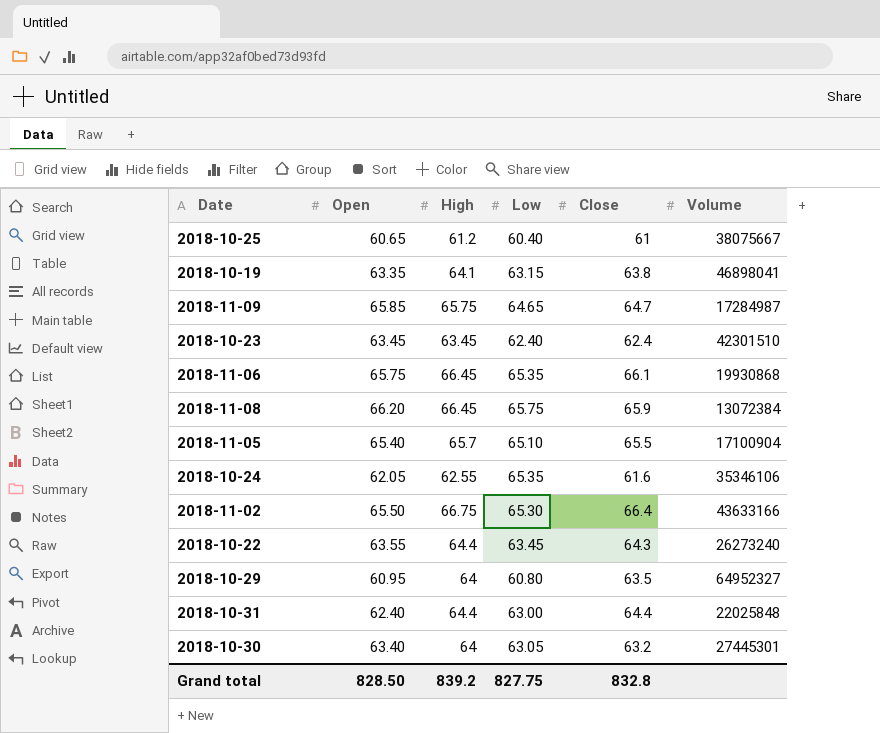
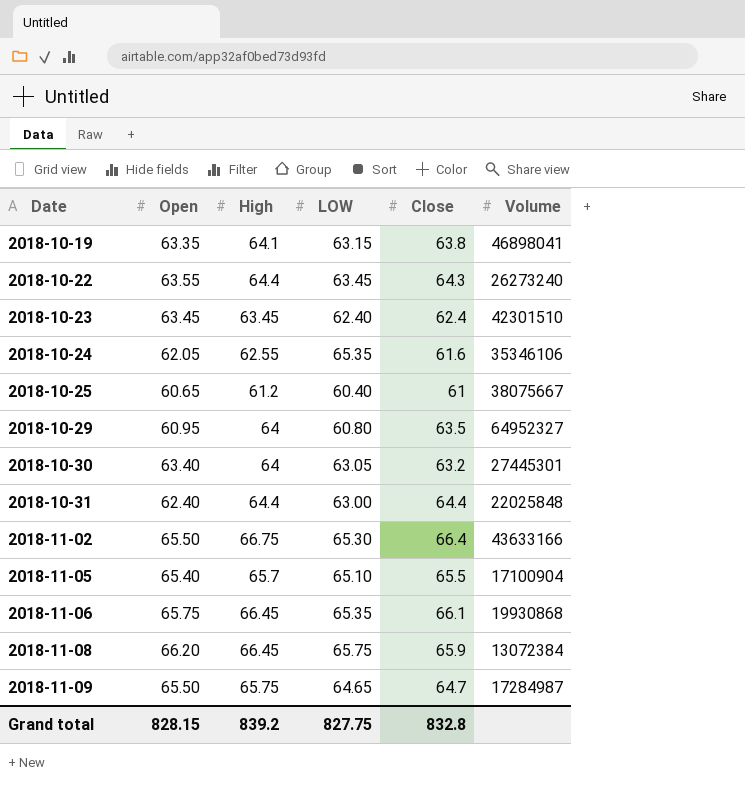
row order: none -> Date ascending
column name: Low -> LOW
2018-11-09 | Open: 65.85 -> 65.50
Grand total | Open: 828.50 -> 828.15

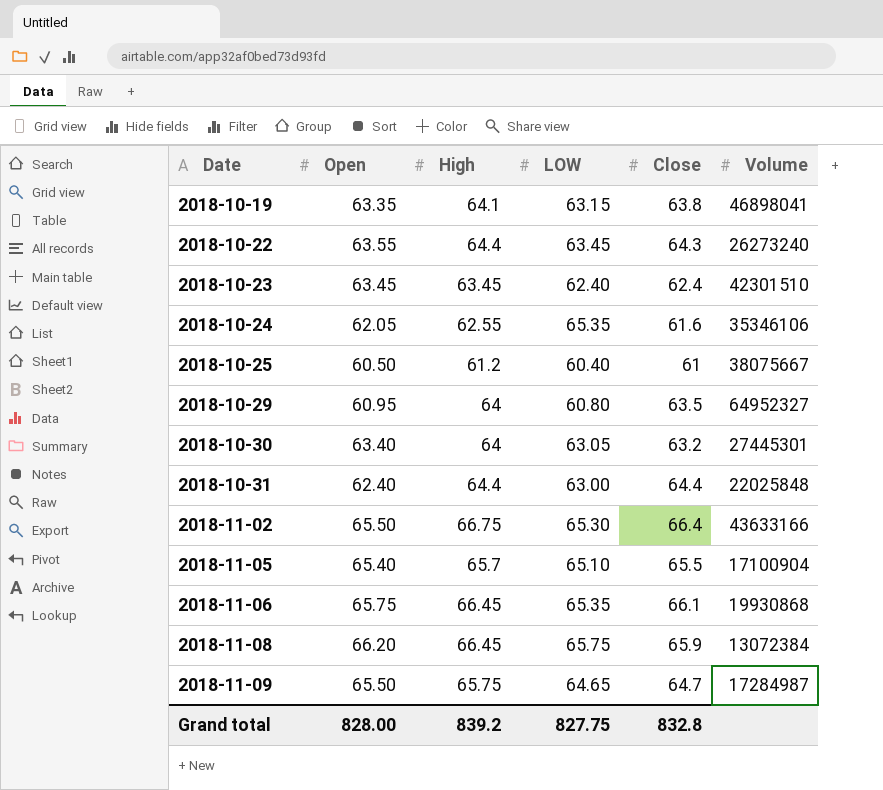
2018-10-25 | Open: 60.65 -> 60.50
Grand total | Open: 828.15 -> 828.00

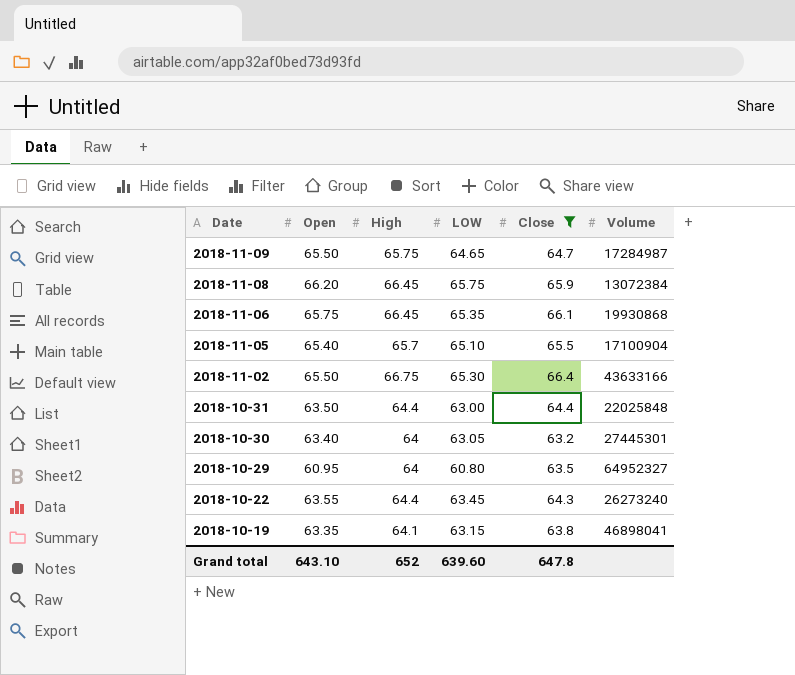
filter: none -> Close >= 63.2
row order: Date ascending -> Date descending
2018-10-31 | Open: 62.40 -> 63.50
Grand total | Open: 828.00 -> 643.10
Grand total | High: 839.2 -> 652
Grand total | LOW: 827.75 -> 639.60
Grand total | Close: 832.8 -> 647.8

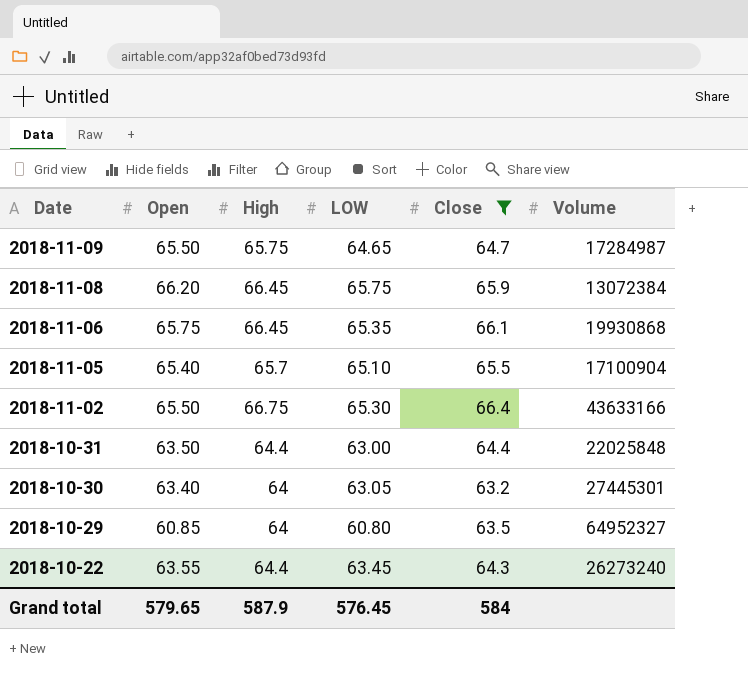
row 2018-10-19: 63.35 | 64.1 | 63.15 | 63.8 | 46898041 -> none
2018-10-29 | Open: 60.95 -> 60.85
Grand total | Open: 643.10 -> 579.65
Grand total | High: 652 -> 587.9
Grand total | LOW: 639.60 -> 576.45
Grand total | Close: 647.8 -> 584

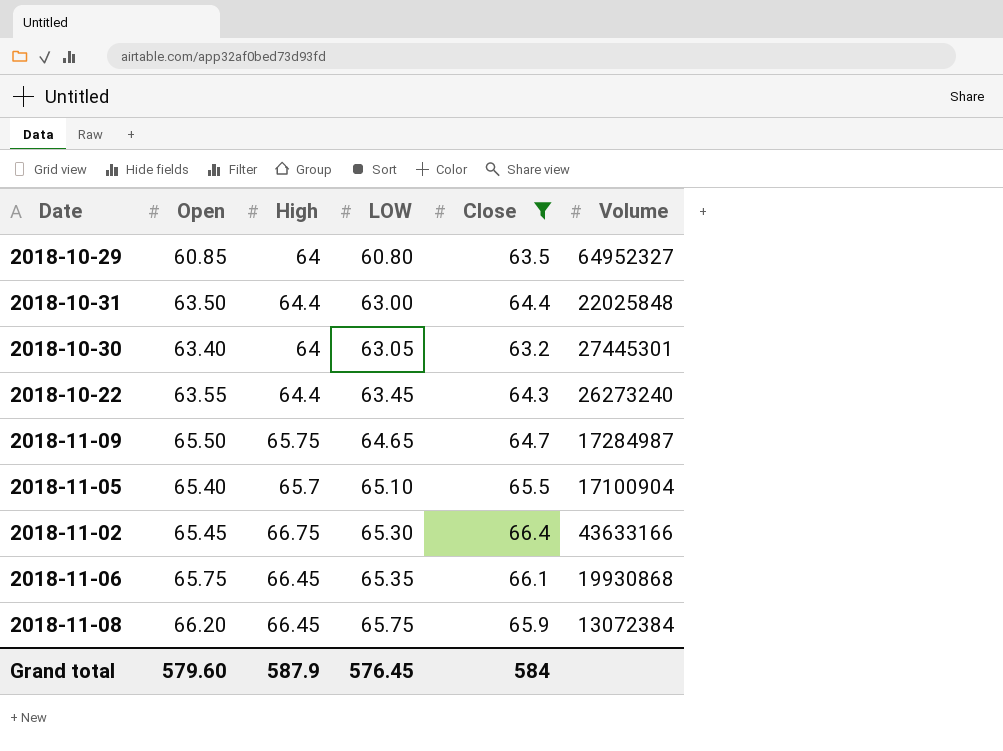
row order: Date descending -> LOW ascending
2018-11-02 | Open: 65.50 -> 65.45
Grand total | Open: 579.65 -> 579.60

